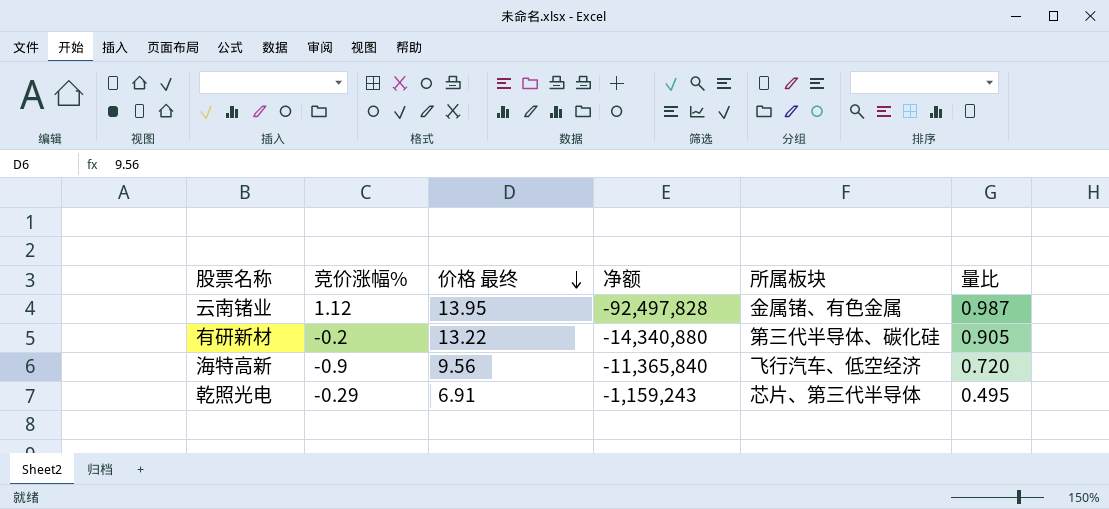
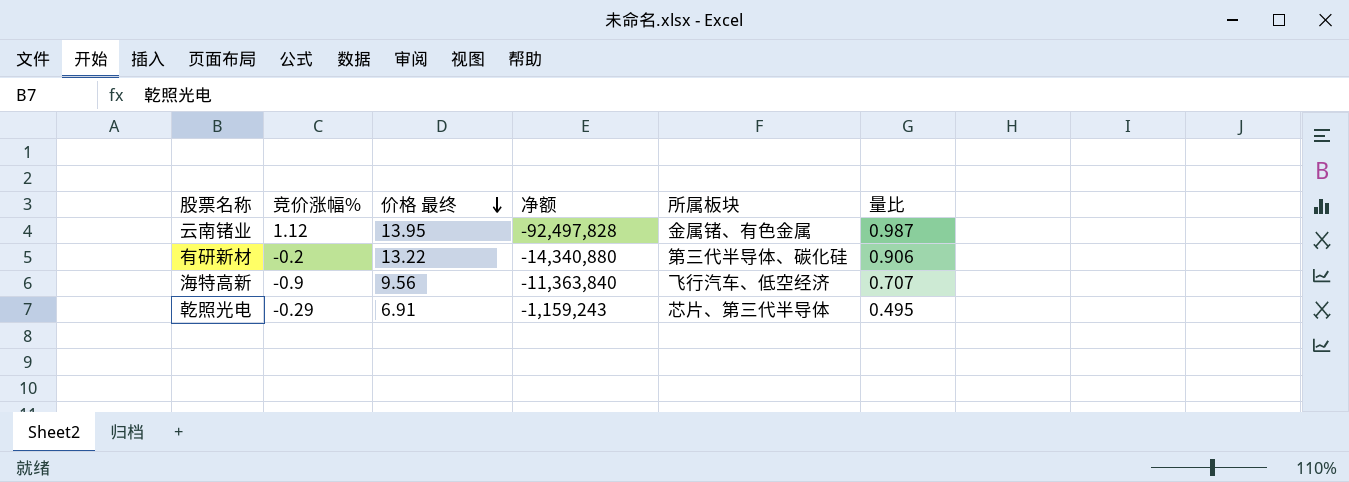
有研新材 | 量比: 0.905 -> 0.906
海特高新 | 净额: -11,365,840 -> -11,363,840
海特高新 | 量比: 0.720 -> 0.707

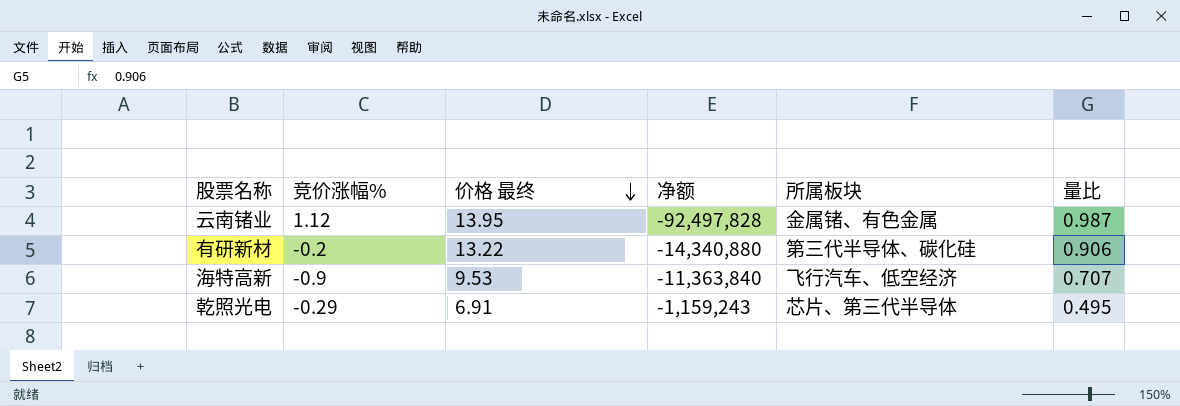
海特高新 | 价格 最终: 9.56 -> 9.53

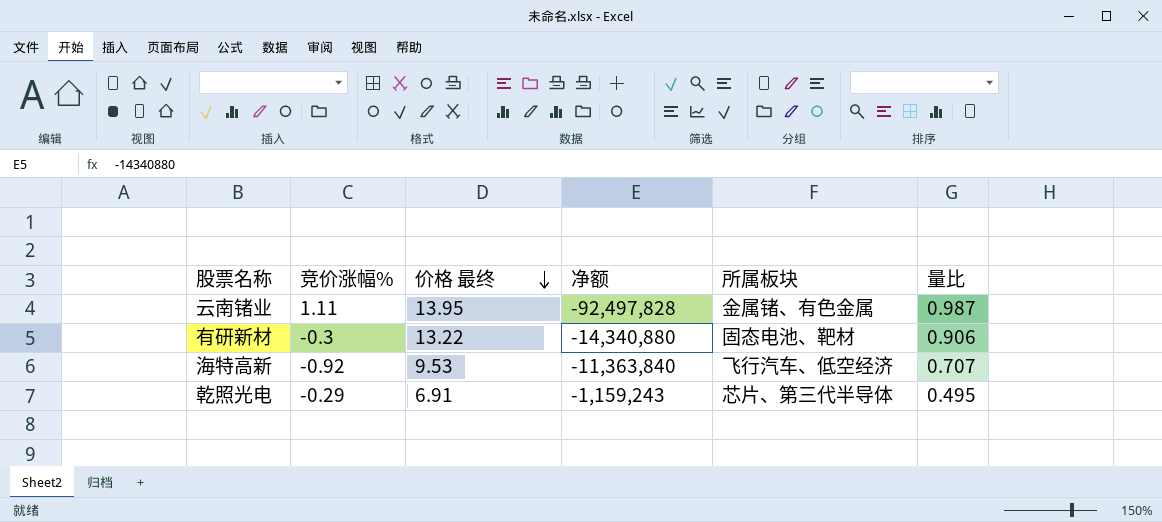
云南锗业 | 竞价涨幅%: 1.12 -> 1.11
有研新材 | 竞价涨幅%: -0.2 -> -0.3
有研新材 | 所属板块: 第三代半导体、碳化硅 -> 固态电池、靶材
海特高新 | 竞价涨幅%: -0.9 -> -0.92

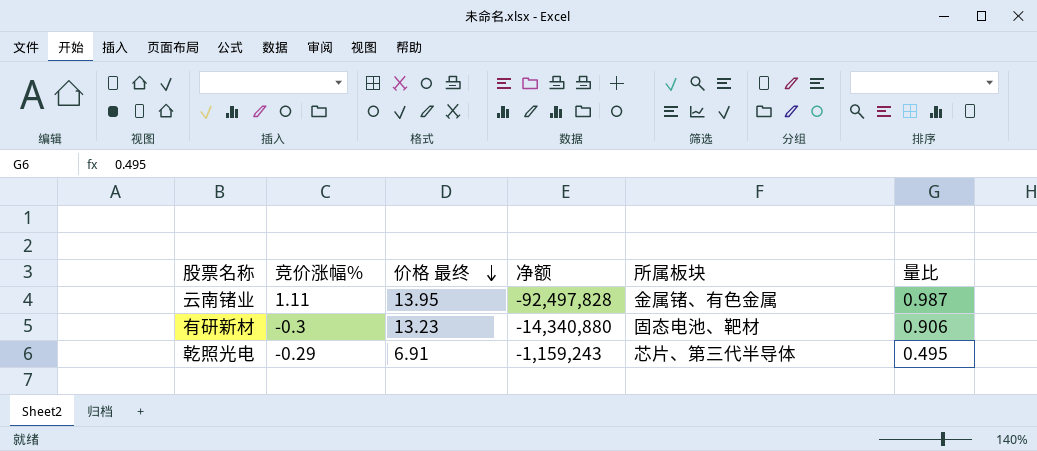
row 海特高新: -0.92 | 9.53 | -11,363,840 | 飞行汽车、低空经济 | 0.707 -> none
有研新材 | 价格 最终: 13.22 -> 13.23

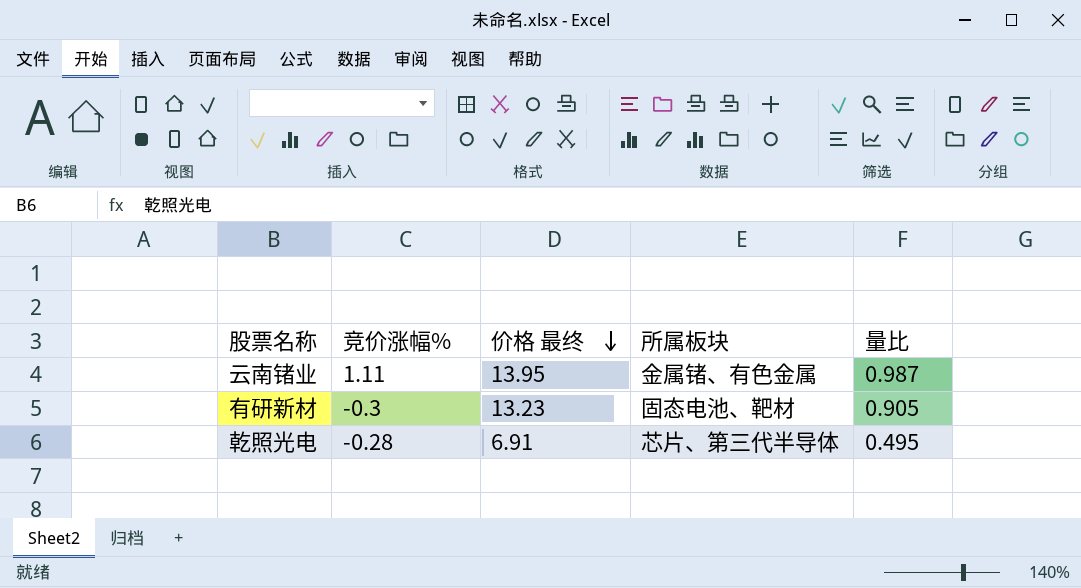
column 净额 | position: 4 -> none
有研新材 | 量比: 0.906 -> 0.905
乾照光电 | 竞价涨幅%: -0.29 -> -0.28

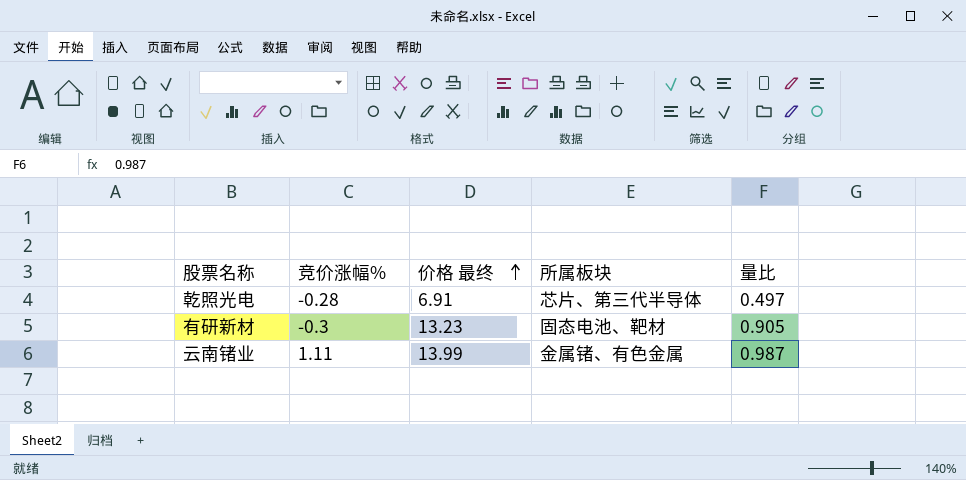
row order: 价格 最终 descending -> 价格 最终 ascending
乾照光电 | 量比: 0.495 -> 0.497
云南锗业 | 价格 最终: 13.95 -> 13.99

